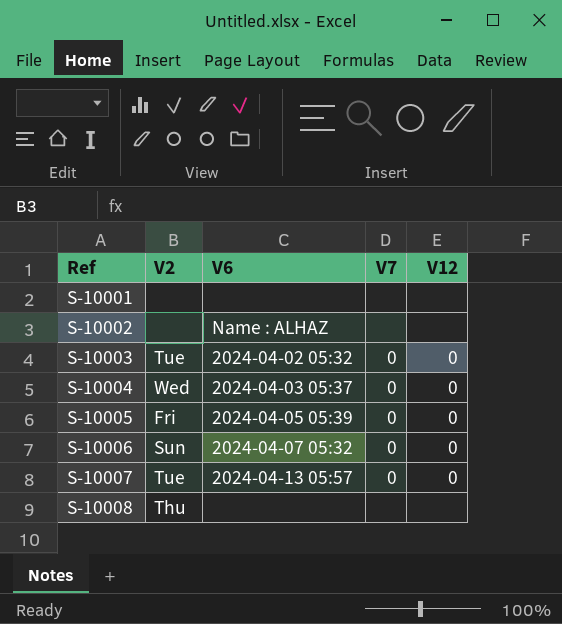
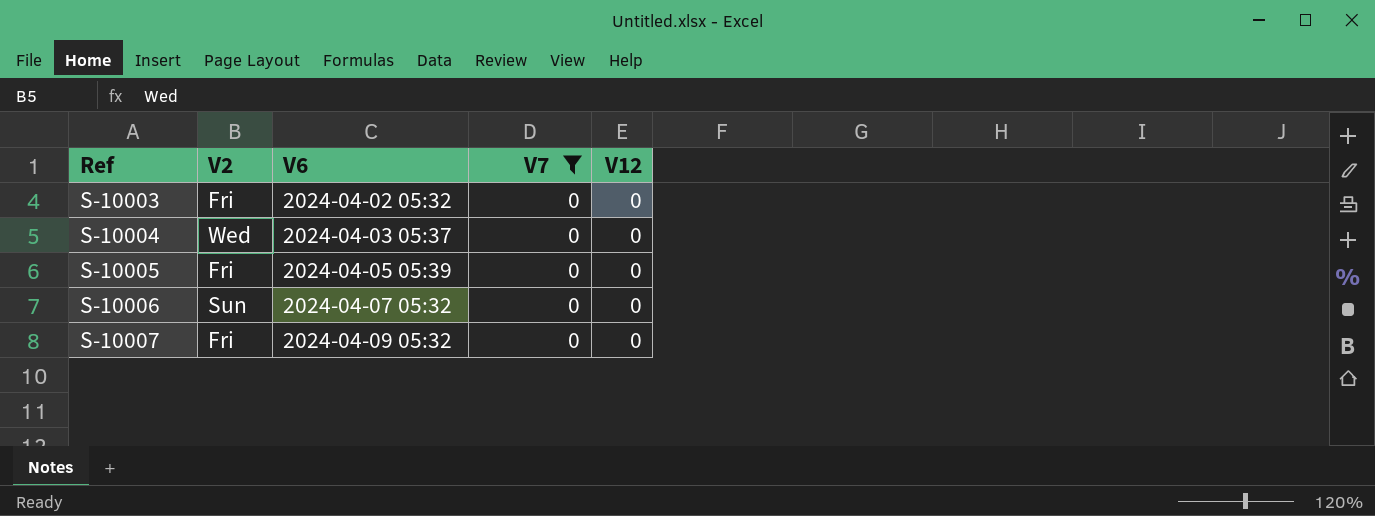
filter: none -> V7 = 0
S-10003 | V2: Tue -> Fri
S-10007 | V2: Tue -> Fri
S-10007 | V6: 2024-04-13 05:57 -> 2024-04-09 05:32

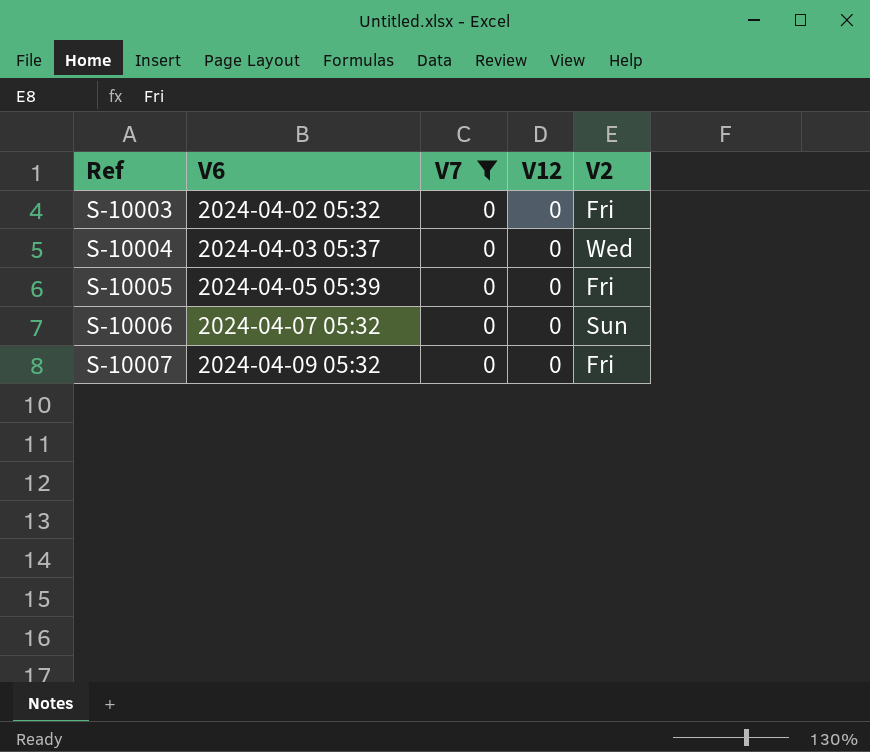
column V2 | position: 2 -> 5

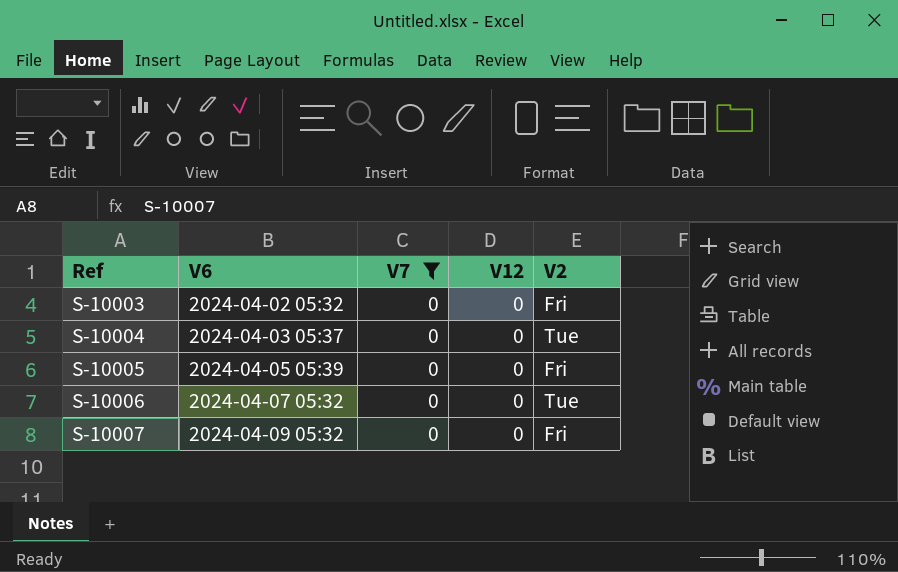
S-10004 | V2: Wed -> Tue
S-10006 | V2: Sun -> Tue

